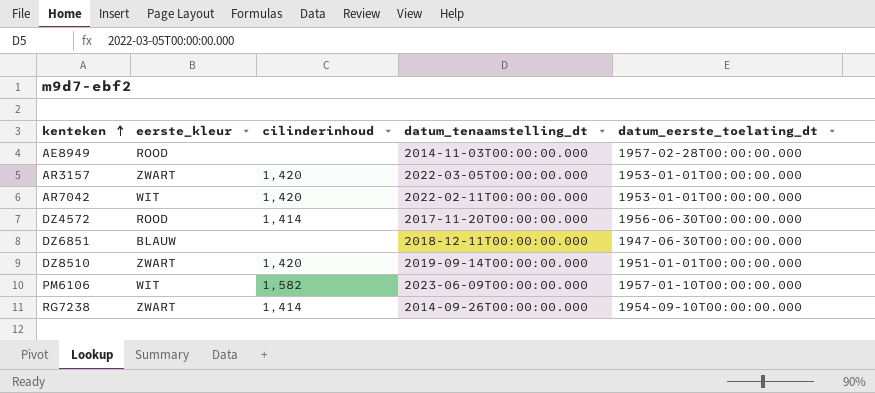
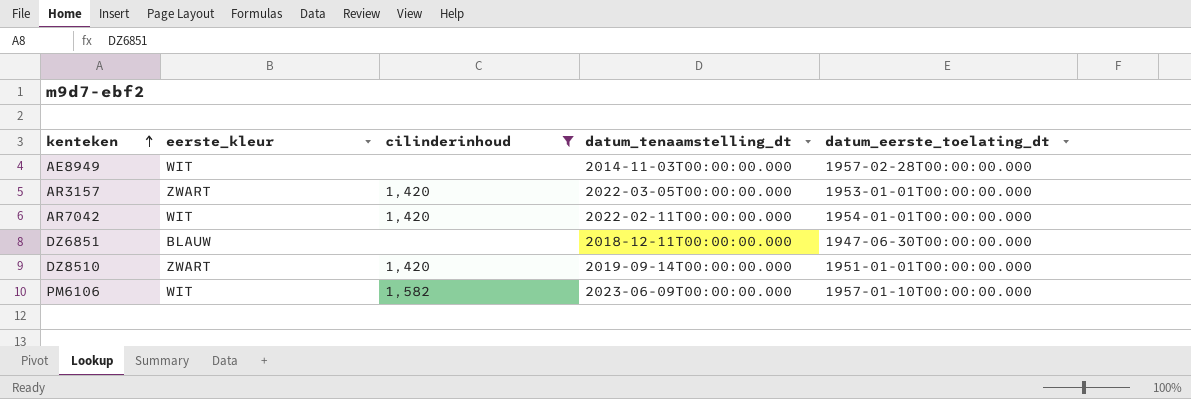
filter: none -> cilinderinhoud != 1,414
AE8949 | eerste_kleur: ROOD -> WIT
AR7042 | datum_eerste_toelating_dt: 1953-01-01T00:00:00.000 -> 1954-01-01T00:00:00.000

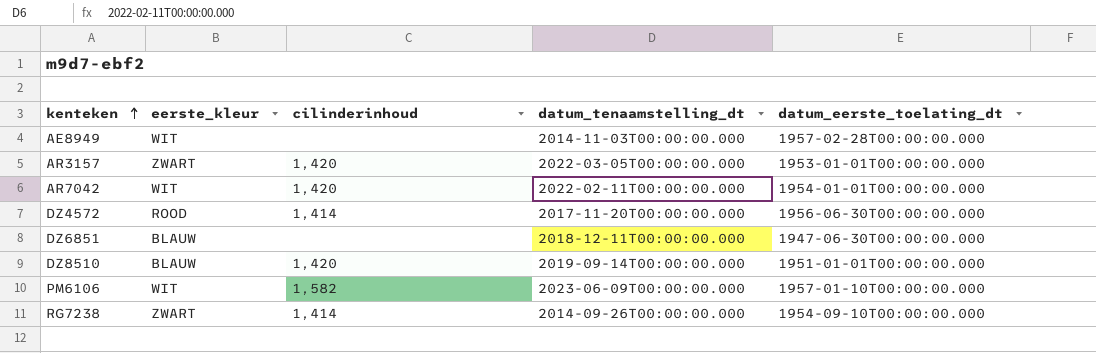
filter: cilinderinhoud != 1,414 -> none
DZ8510 | eerste_kleur: ZWART -> BLAUW

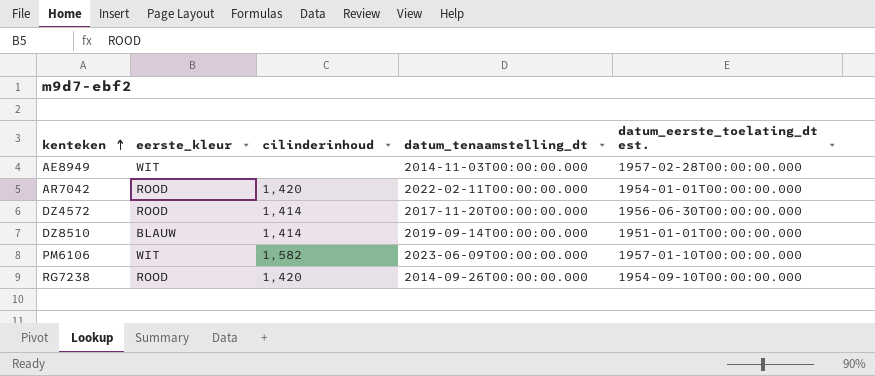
column name: datum_eerste_toelating_dt -> datum_eerste_toelating_dt est.
row AR3157: ZWART | 1,420 | 2022-03-05T00:00:00.000 | 1953-01-01T00:00:00.000 -> none
row DZ6851: BLAUW | none | 2018-12-11T00:00:00.000 | 1947-06-30T00:00:00.000 -> none
AR7042 | eerste_kleur: WIT -> ROOD
DZ8510 | cilinderinhoud: 1,420 -> 1,414
RG7238 | eerste_kleur: ZWART -> ROOD
RG7238 | cilinderinhoud: 1,414 -> 1,420

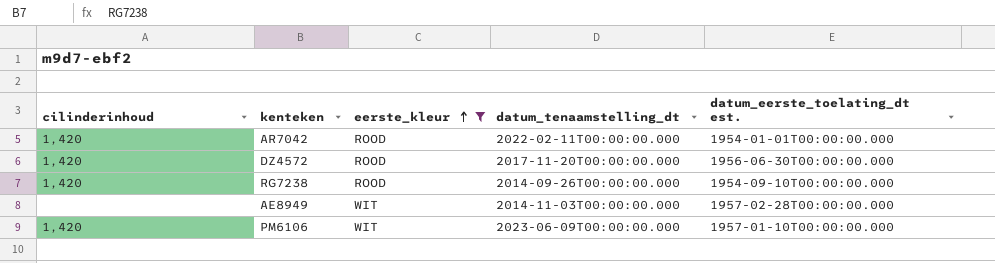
filter: none -> eerste_kleur != BLAUW
row order: kenteken ascending -> eerste_kleur ascending
column cilinderinhoud | position: 3 -> 1
DZ4572 | cilinderinhoud: 1,414 -> 1,420
PM6106 | cilinderinhoud: 1,582 -> 1,420

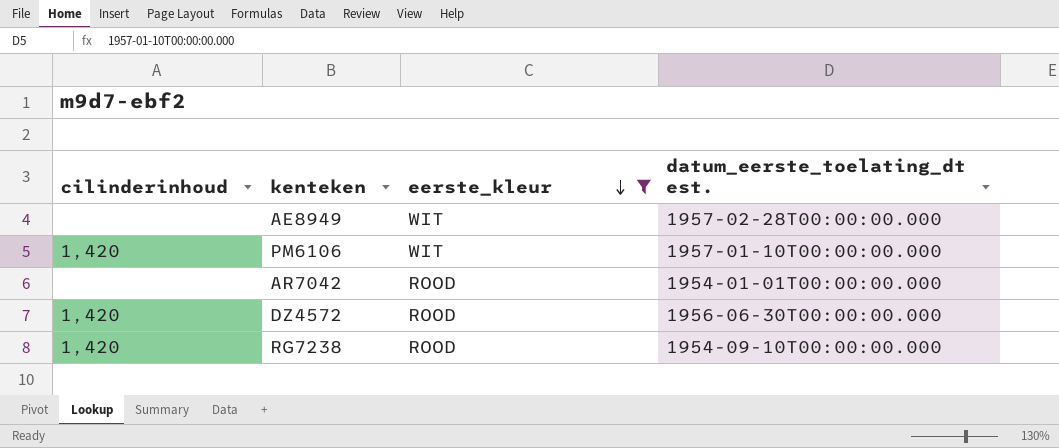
row order: eerste_kleur ascending -> eerste_kleur descending
column datum_tenaamstelling_dt | position: 4 -> none
AR7042 | cilinderinhoud: 1,420 -> none

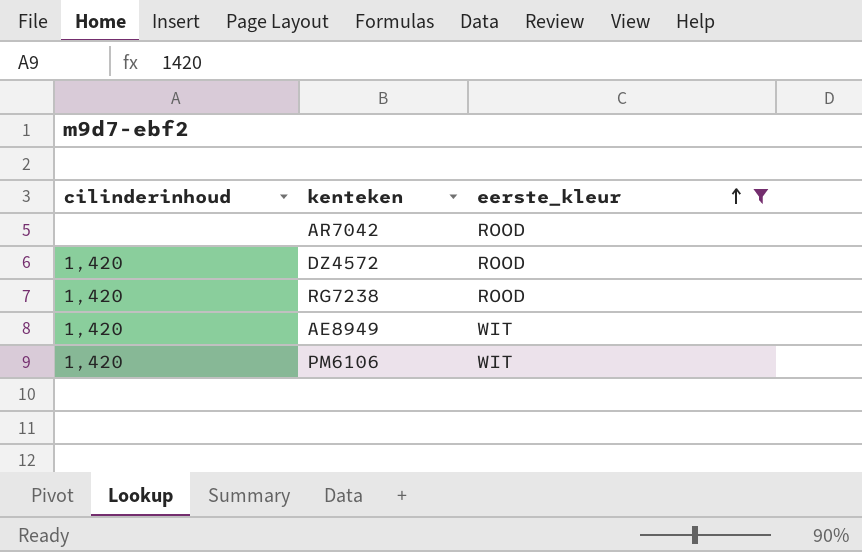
row order: eerste_kleur descending -> eerste_kleur ascending
column datum_eerste_toelating_dt est. | position: 4 -> none
AE8949 | cilinderinhoud: none -> 1,420

